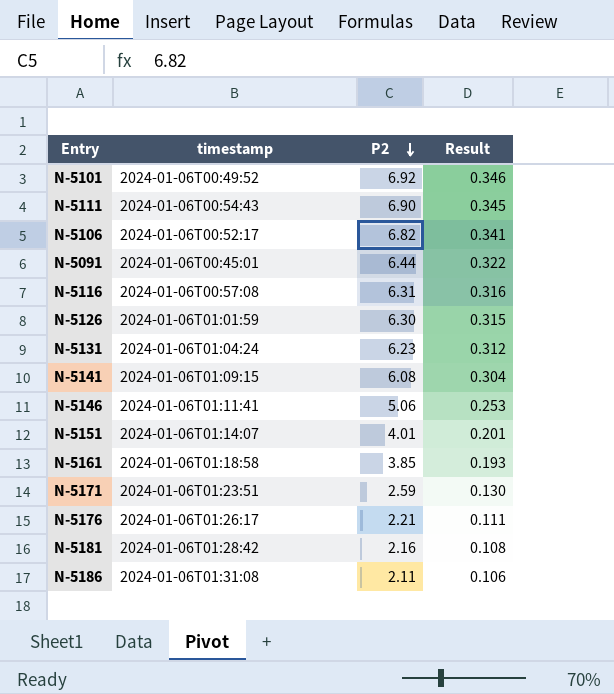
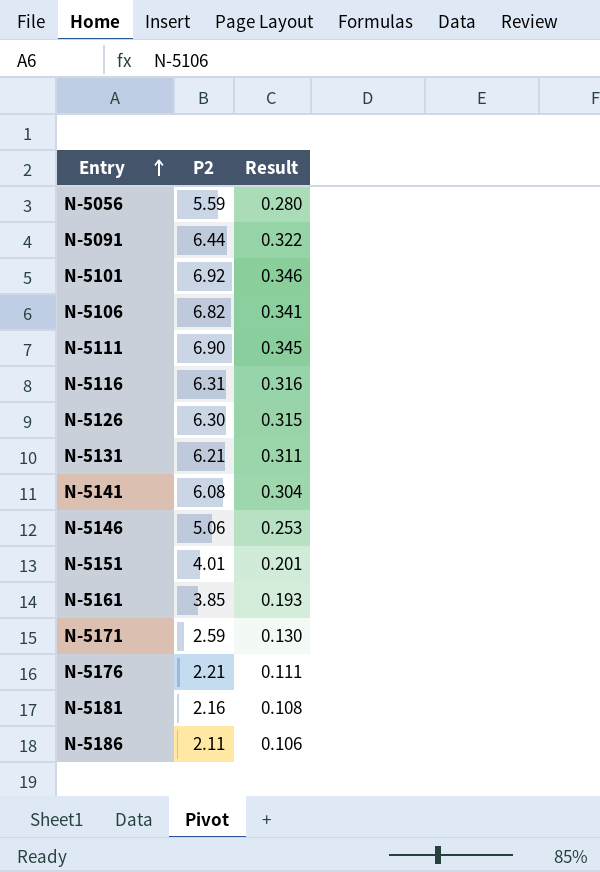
row order: P2 descending -> Entry ascending
column timestamp | position: 2 -> none
row N-5056: none -> 5.59 | 0.280
N-5131 | P2: 6.23 -> 6.21
N-5131 | Result: 0.312 -> 0.311

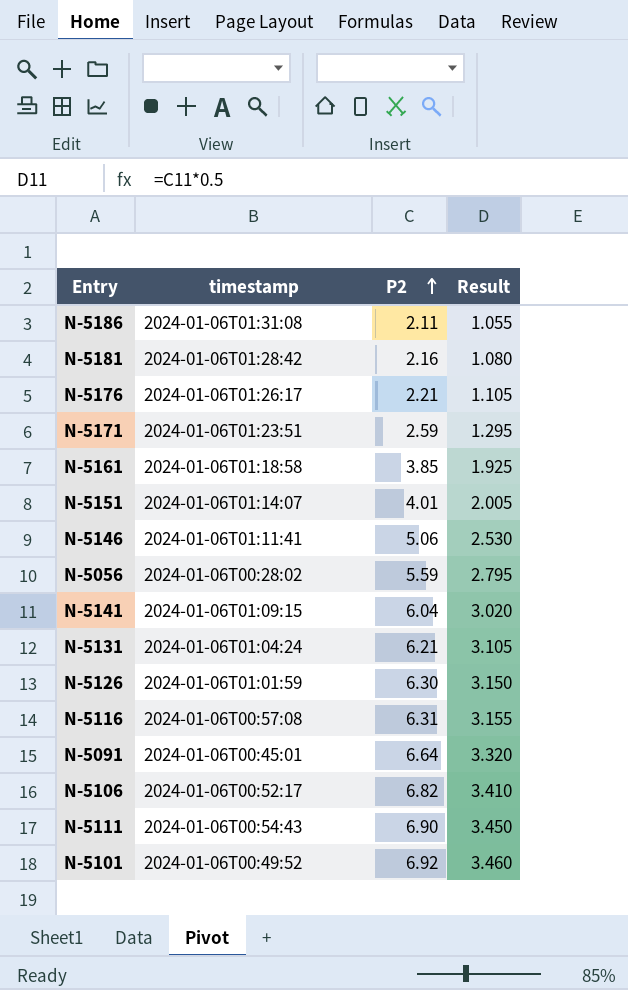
row order: Entry ascending -> P2 ascending
column timestamp | position: none -> 2
column Result | formula: [P2] * 0.05 -> [P2] * 0.5
N-5141 | P2: 6.08 -> 6.04
N-5091 | P2: 6.44 -> 6.64

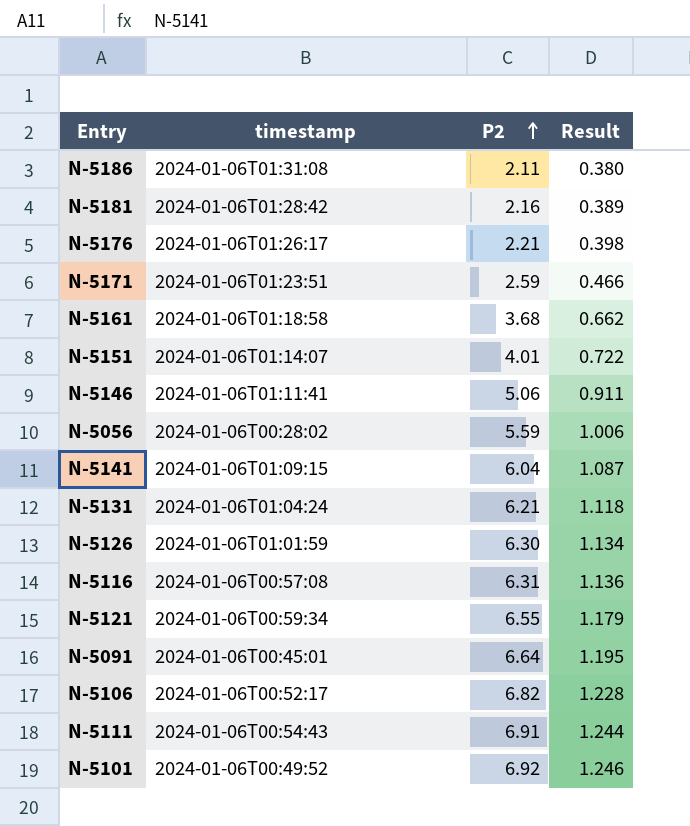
column Result | formula: [P2] * 0.5 -> [P2] * 0.18
N-5161 | P2: 3.85 -> 3.68
row N-5121: none -> 2024-01-06T00:59:34 | 6.55 | 1.179
N-5111 | P2: 6.90 -> 6.91

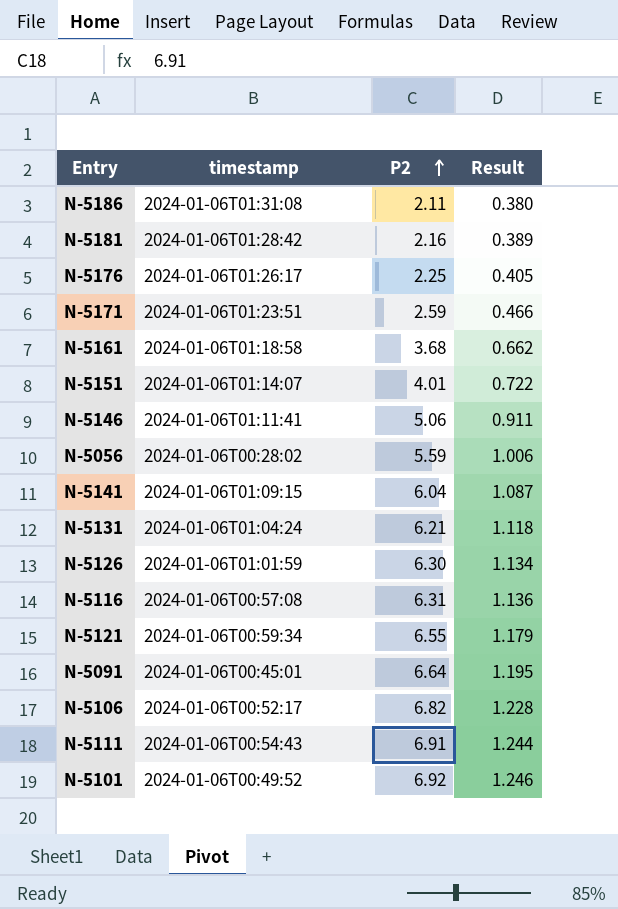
N-5176 | P2: 2.21 -> 2.25
N-5176 | Result: 0.398 -> 0.405

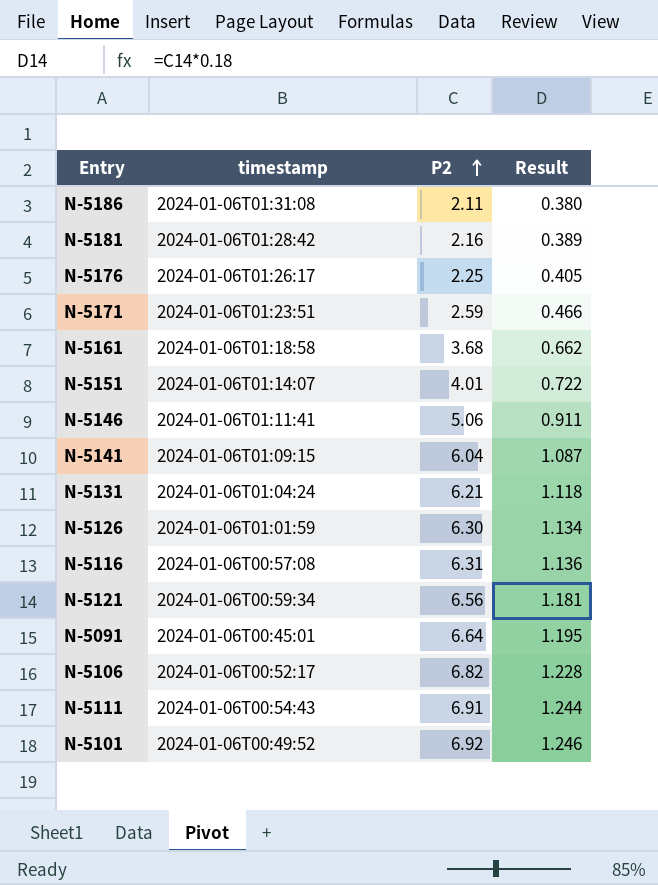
row N-5056: 2024-01-06T00:28:02 | 5.59 | 1.006 -> none
N-5121 | P2: 6.55 -> 6.56
N-5121 | Result: 1.179 -> 1.181

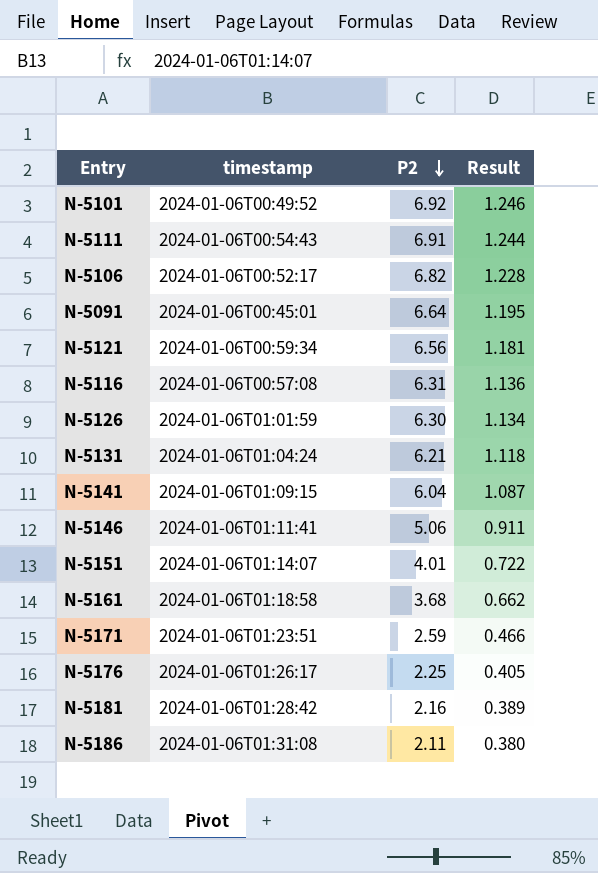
row order: P2 ascending -> P2 descending

